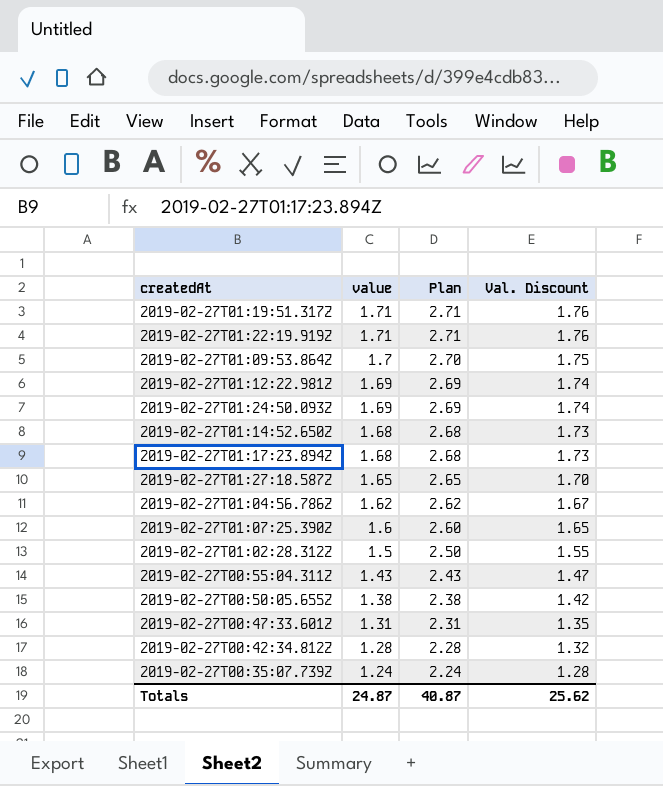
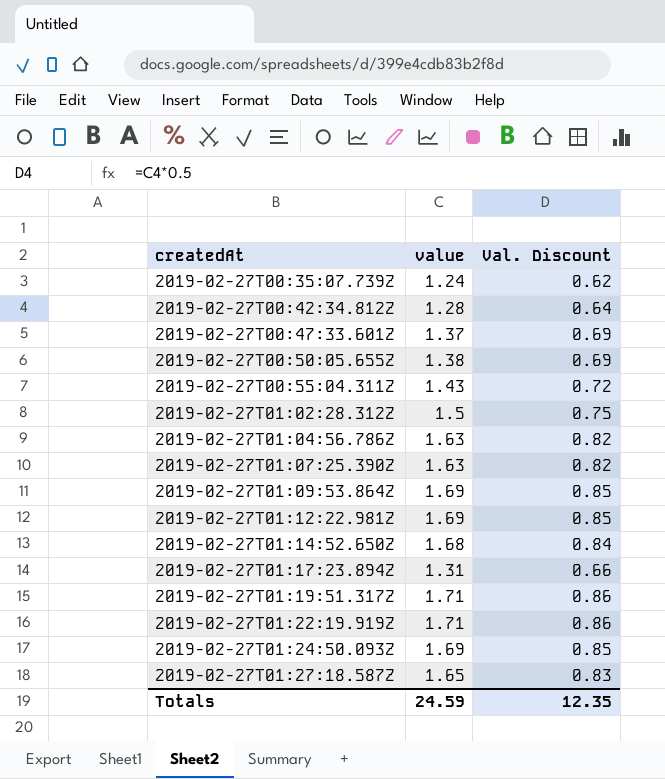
row order: value descending -> createdAt ascending
column Plan | formula: [value] + 1 -> none
column Val. Discount | formula: [value] * 1.03 -> [value] * 0.5
2019-02-27T00:47:33.601Z | value: 1.31 -> 1.37
2019-02-27T01:04:56.786Z | value: 1.62 -> 1.63
2019-02-27T01:07:25.390Z | value: 1.6 -> 1.63
2019-02-27T01:09:53.864Z | value: 1.7 -> 1.69
2019-02-27T01:17:23.894Z | value: 1.68 -> 1.31
Totals | value: 24.87 -> 24.59
Totals | Val. Discount: 25.62 -> 12.35

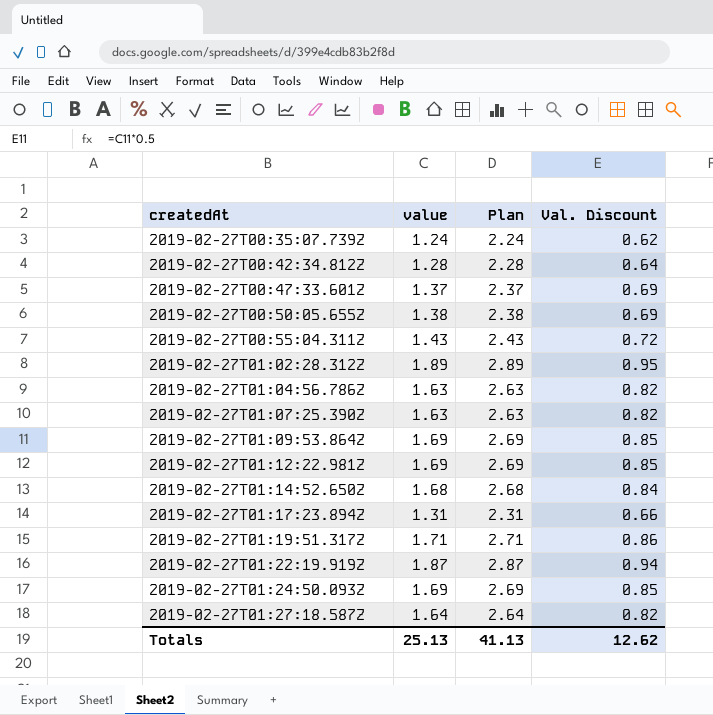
column Plan | formula: none -> [value] + 1
2019-02-27T01:02:28.312Z | value: 1.5 -> 1.89
2019-02-27T01:02:28.312Z | Val. Discount: 0.75 -> 0.95
2019-02-27T01:22:19.919Z | value: 1.71 -> 1.87
2019-02-27T01:22:19.919Z | Val. Discount: 0.86 -> 0.94
2019-02-27T01:27:18.587Z | value: 1.65 -> 1.64
2019-02-27T01:27:18.587Z | Val. Discount: 0.83 -> 0.82
Totals | value: 24.59 -> 25.13
Totals | Val. Discount: 12.35 -> 12.62

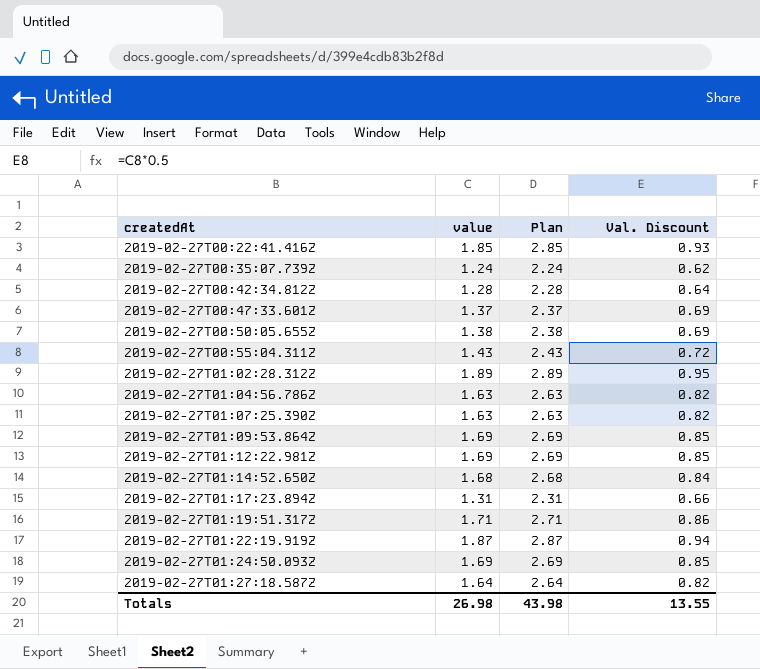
row 2019-02-27T00:22:41.416Z: none -> 1.85 | 2.85 | 0.93
Totals | value: 25.13 -> 26.98
Totals | Plan: 41.13 -> 43.98
Totals | Val. Discount: 12.62 -> 13.55

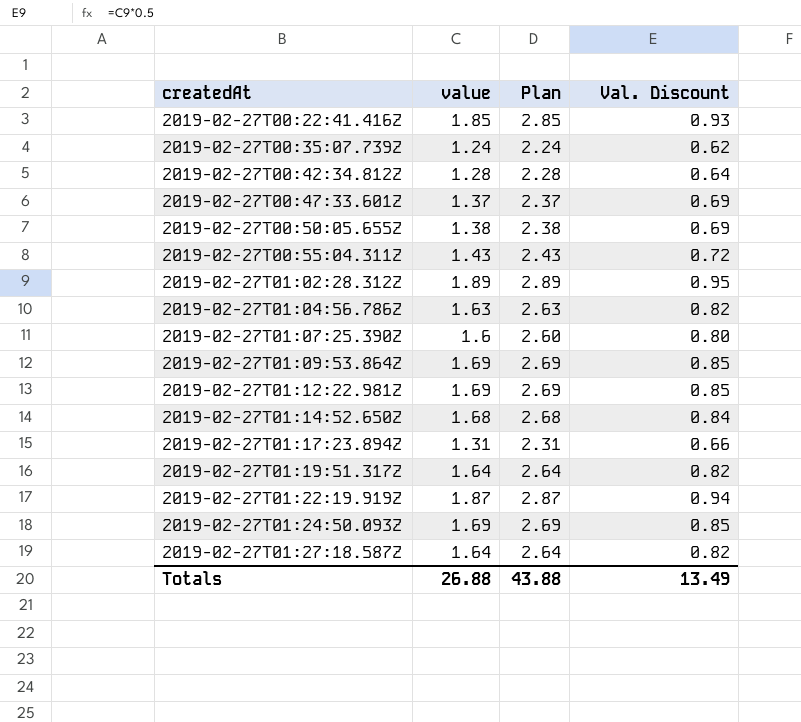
2019-02-27T01:07:25.390Z | value: 1.63 -> 1.6
2019-02-27T01:07:25.390Z | Plan: 2.63 -> 2.60
2019-02-27T01:07:25.390Z | Val. Discount: 0.82 -> 0.80
2019-02-27T01:19:51.317Z | value: 1.71 -> 1.64
2019-02-27T01:19:51.317Z | Plan: 2.71 -> 2.64
2019-02-27T01:19:51.317Z | Val. Discount: 0.86 -> 0.82
Totals | value: 26.98 -> 26.88
Totals | Plan: 43.98 -> 43.88
Totals | Val. Discount: 13.55 -> 13.49

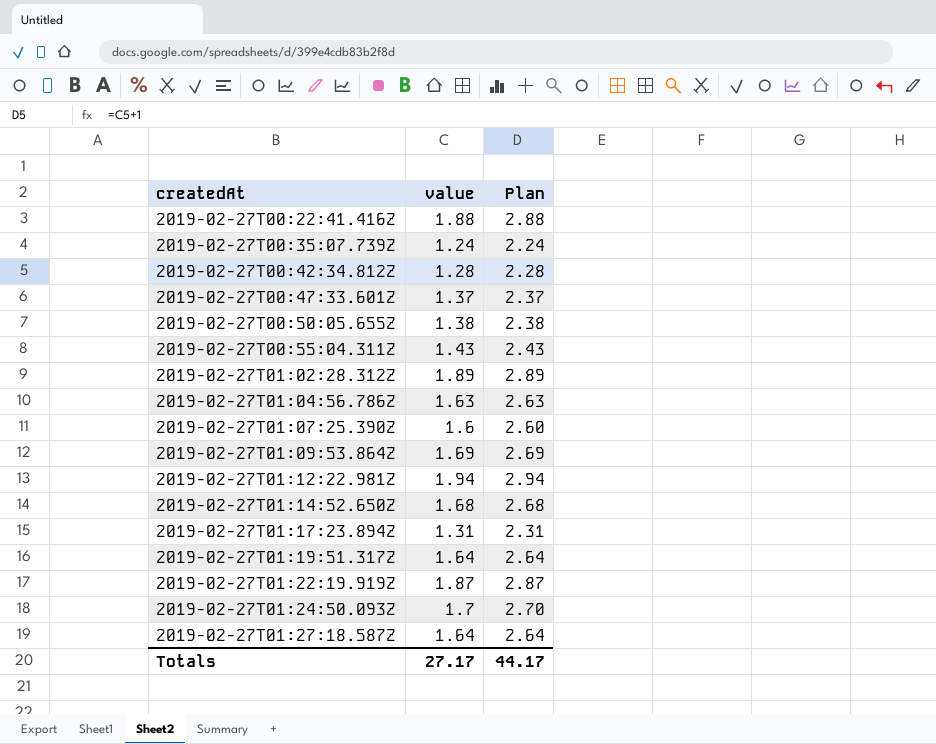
column Val. Discount | formula: [value] * 0.5 -> none
2019-02-27T00:22:41.416Z | value: 1.85 -> 1.88
2019-02-27T00:22:41.416Z | Plan: 2.85 -> 2.88
2019-02-27T01:12:22.981Z | value: 1.69 -> 1.94
2019-02-27T01:12:22.981Z | Plan: 2.69 -> 2.94
2019-02-27T01:24:50.093Z | value: 1.69 -> 1.7
2019-02-27T01:24:50.093Z | Plan: 2.69 -> 2.70
Totals | value: 26.88 -> 27.17
Totals | Plan: 43.88 -> 44.17

